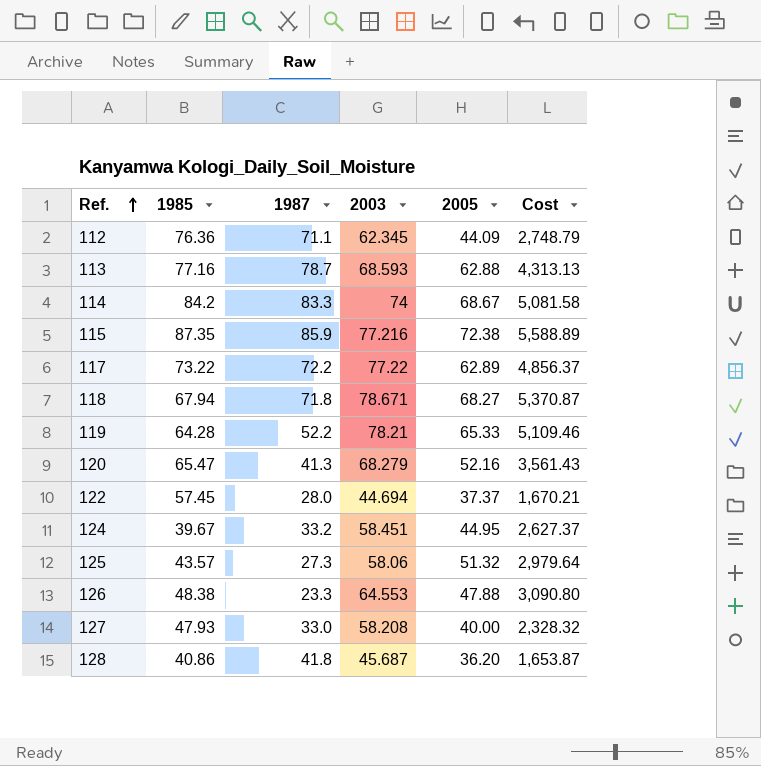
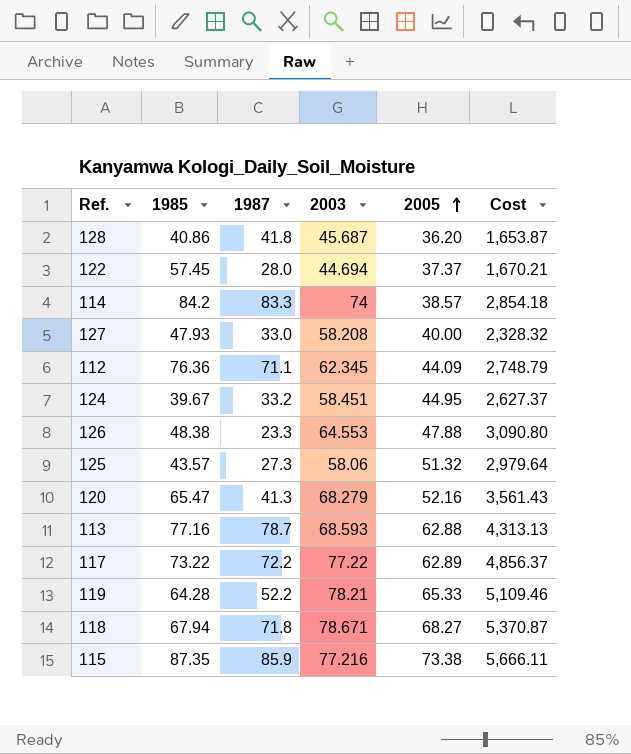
row order: Ref. ascending -> 2005 ascending
114 | 2005: 68.67 -> 38.57
114 | Cost: 5,081.58 -> 2,854.18
115 | 2005: 72.38 -> 73.38
115 | Cost: 5,588.89 -> 5,666.11

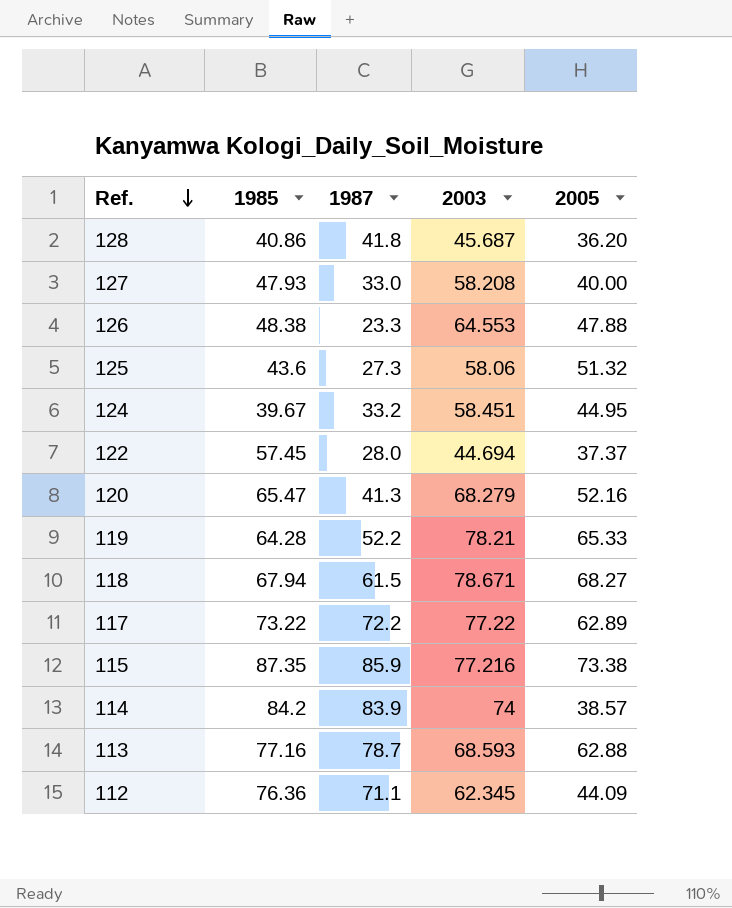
row order: 2005 ascending -> Ref. descending
column Cost | formula: [2003] * [2005] -> none
125 | 1985: 43.57 -> 43.6
118 | 1987: 71.8 -> 61.5
114 | 1987: 83.3 -> 83.9

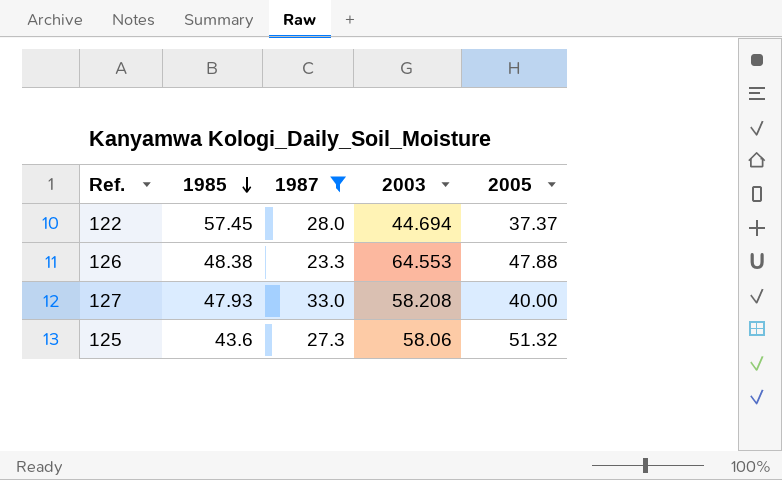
filter: none -> 1987 <= 33.0
row order: Ref. descending -> 1985 descending

